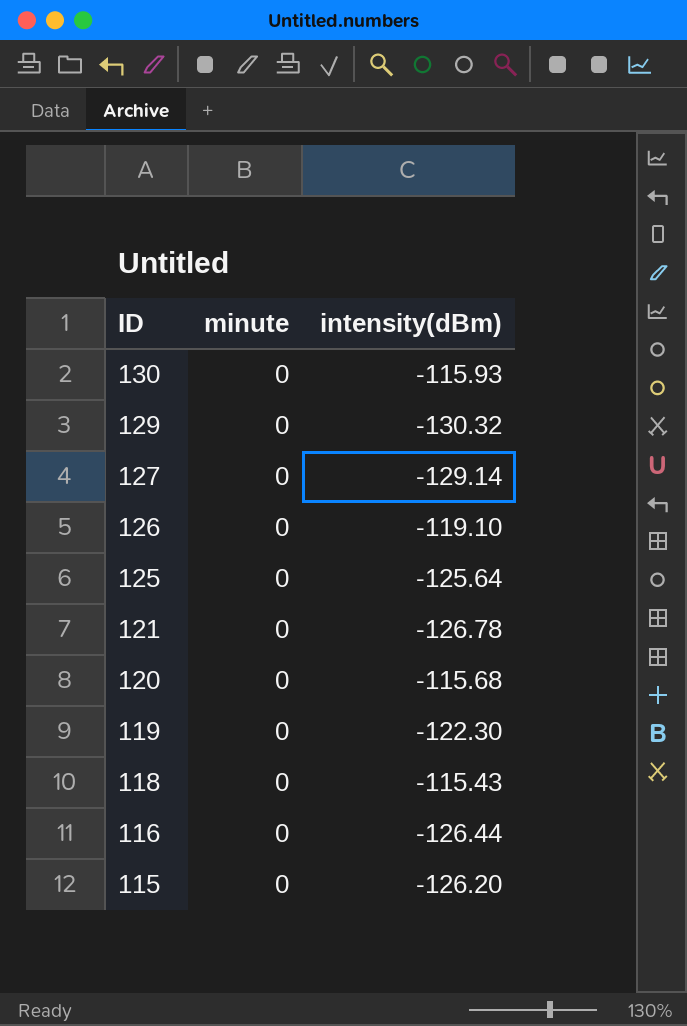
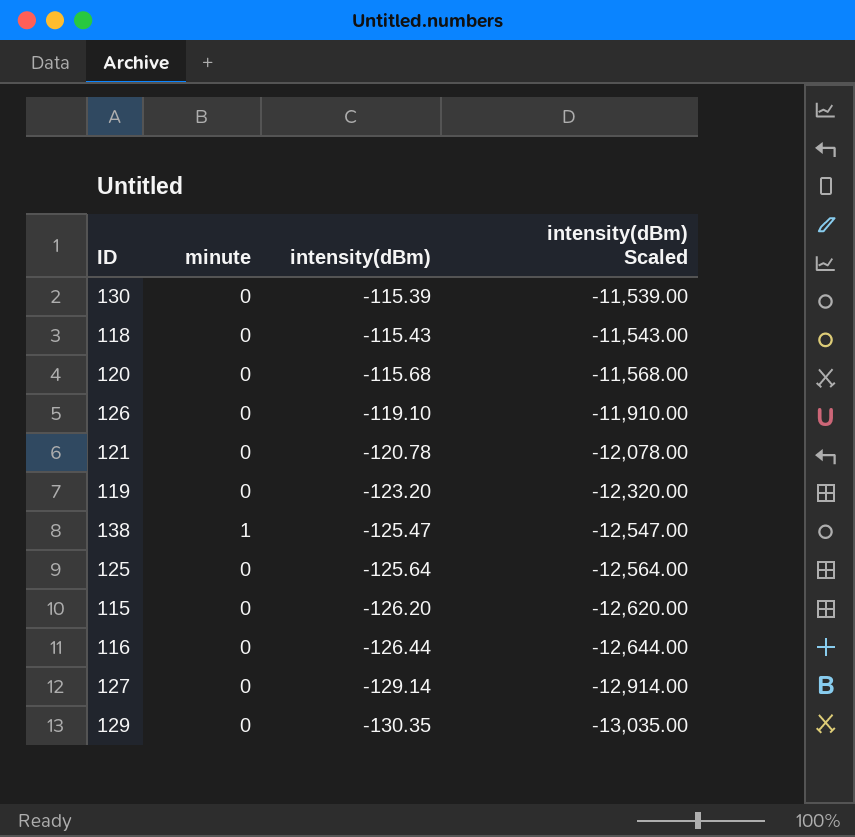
row order: ID descending -> intensity(dBm) descending
column intensity(dBm) Scaled | formula: none -> [intensity(dBm)] * 100
130 | intensity(dBm): -115.93 -> -115.39
121 | intensity(dBm): -126.78 -> -120.78
119 | intensity(dBm): -122.30 -> -123.20
row 138: none -> 1 | -125.47 | -12,547.00
129 | intensity(dBm): -130.32 -> -130.35

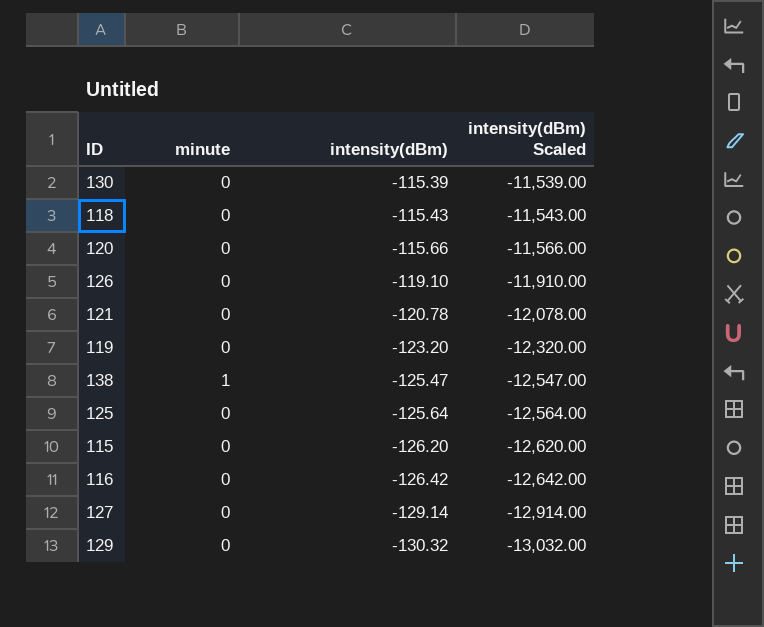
120 | intensity(dBm): -115.68 -> -115.66
120 | intensity(dBm) Scaled: -11,568.00 -> -11,566.00
116 | intensity(dBm): -126.44 -> -126.42
116 | intensity(dBm) Scaled: -12,644.00 -> -12,642.00
129 | intensity(dBm): -130.35 -> -130.32
129 | intensity(dBm) Scaled: -13,035.00 -> -13,032.00

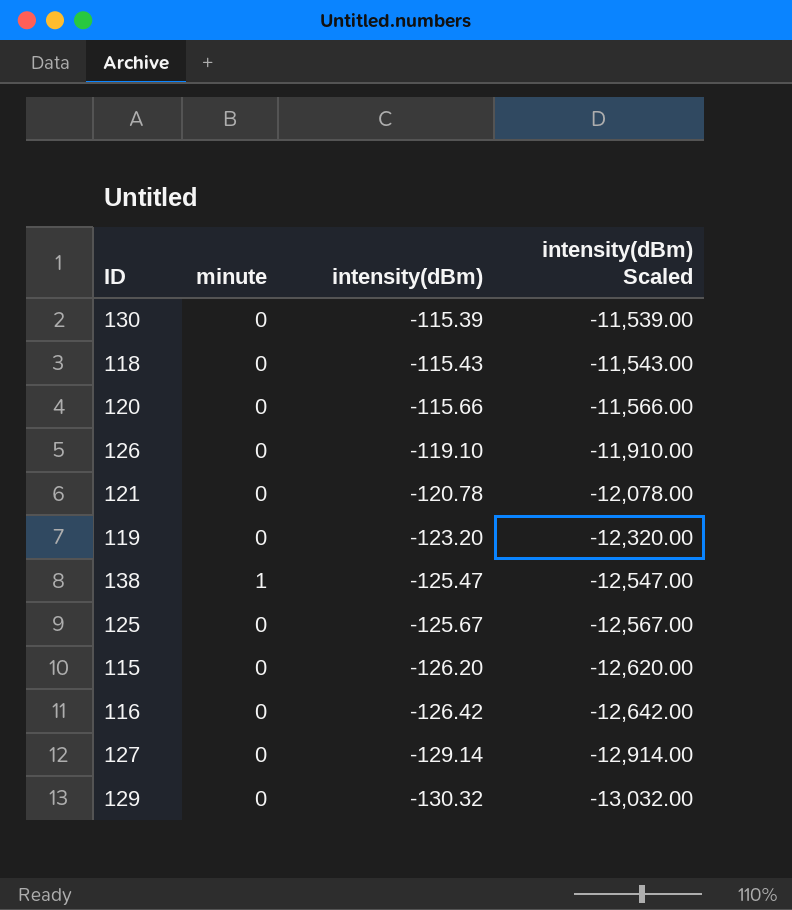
125 | intensity(dBm): -125.64 -> -125.67
125 | intensity(dBm) Scaled: -12,564.00 -> -12,567.00

